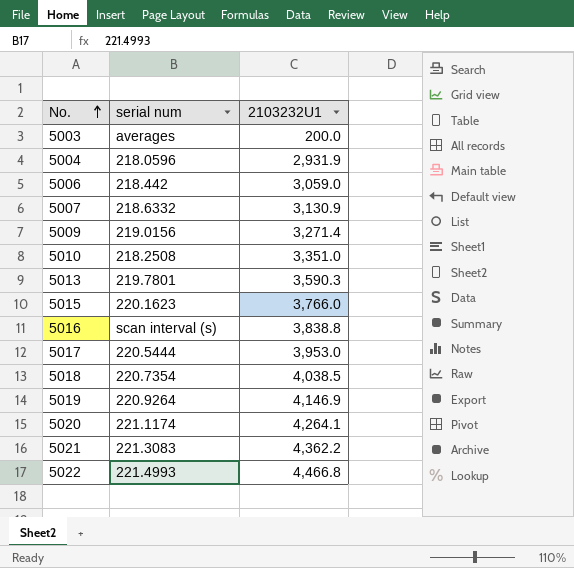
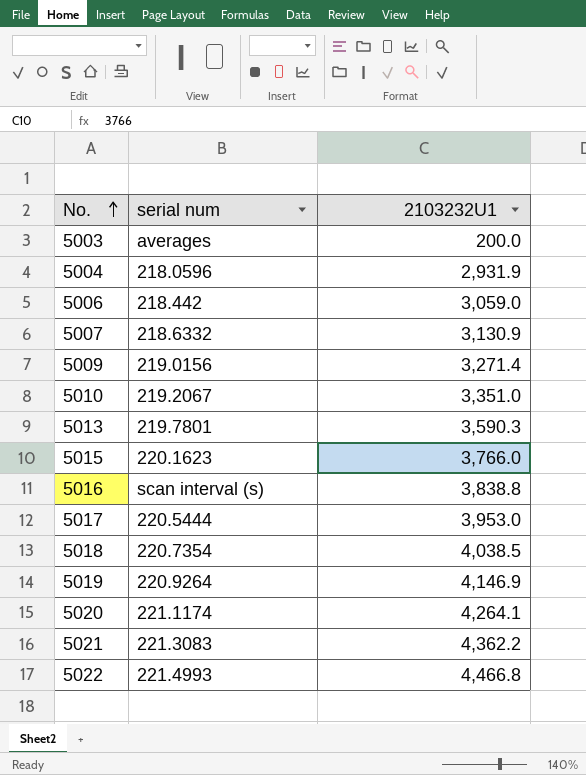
5010 | serial num: 218.2508 -> 219.2067

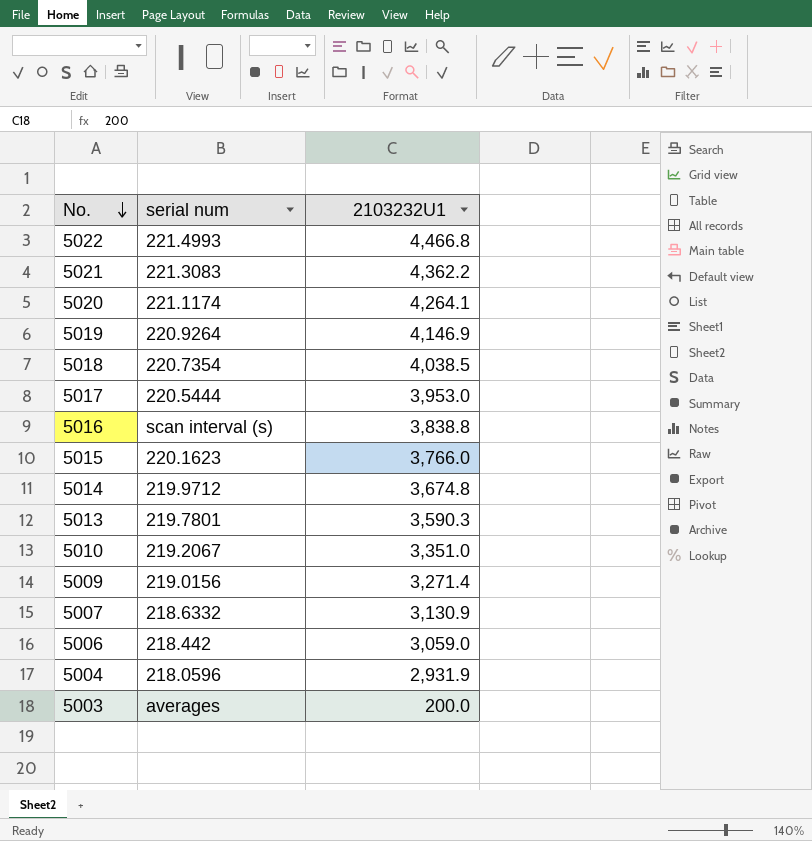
row order: No. ascending -> No. descending
row 5014: none -> 219.9712 | 3,674.8

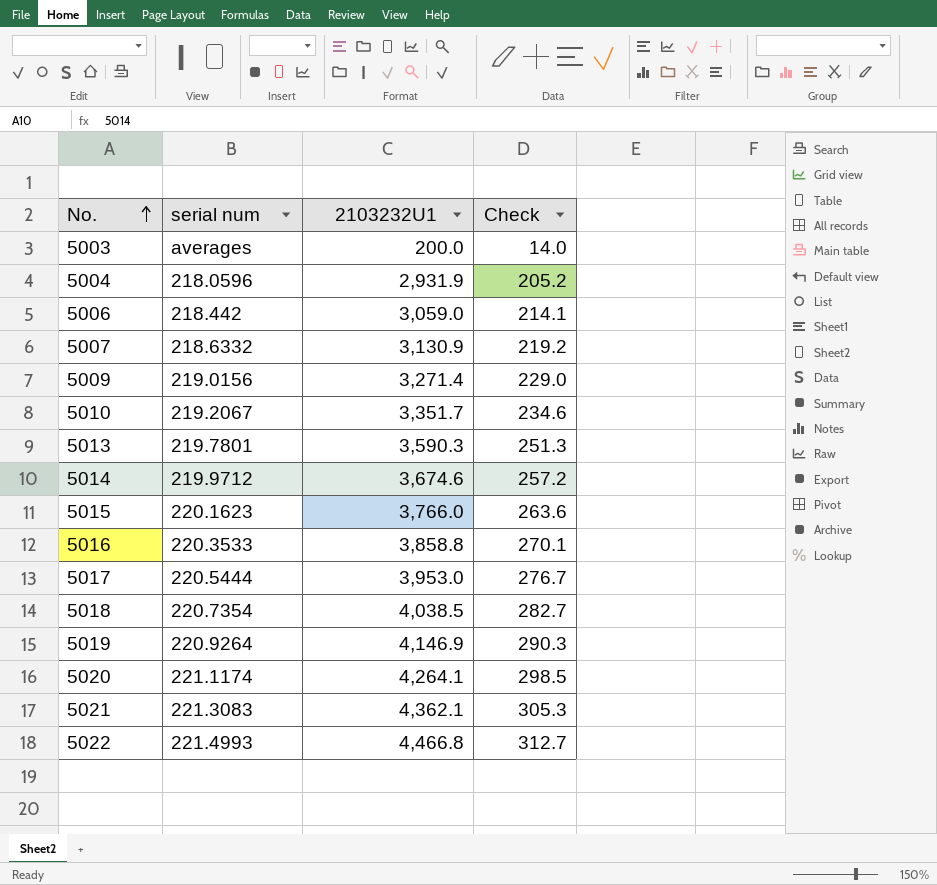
row order: No. descending -> No. ascending
column Check | formula: none -> [2103232U1] * 0.07
5010 | 2103232U1: 3,351.0 -> 3,351.7
5014 | 2103232U1: 3,674.8 -> 3,674.6
5016 | serial num: scan interval (s) -> 220.3533
5016 | 2103232U1: 3,838.8 -> 3,858.8
5021 | 2103232U1: 4,362.2 -> 4,362.1

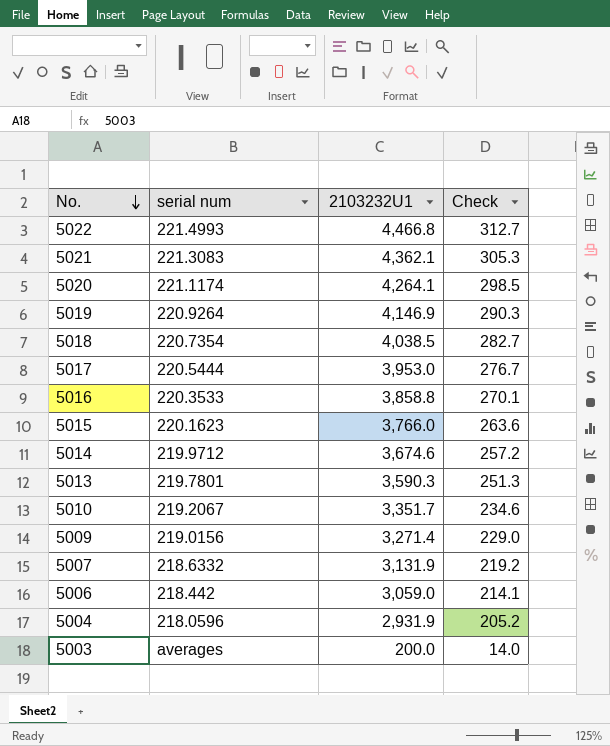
row order: No. ascending -> No. descending
5007 | 2103232U1: 3,130.9 -> 3,131.9

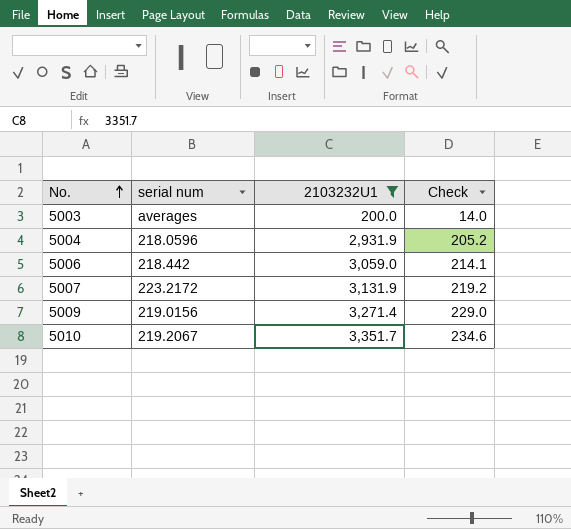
filter: none -> 2103232U1 <= 3,351.7
row order: No. descending -> No. ascending
5007 | serial num: 218.6332 -> 223.2172

